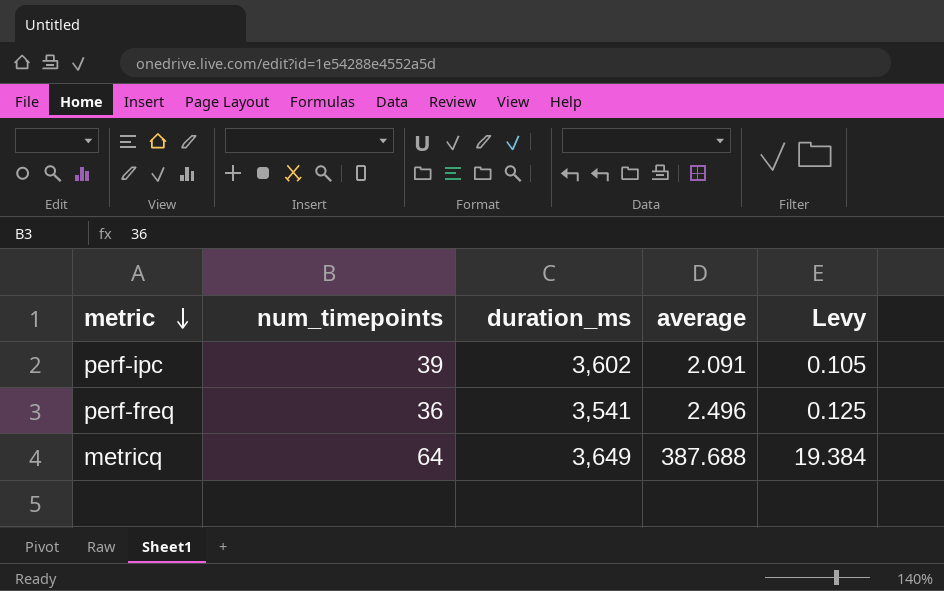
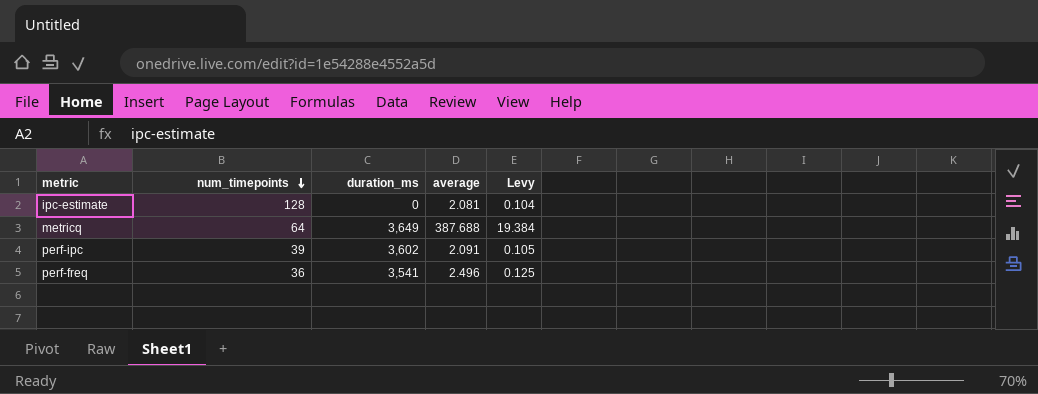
row order: metric descending -> num_timepoints descending
row ipc-estimate: none -> 128 | 0 | 2.081 | 0.104

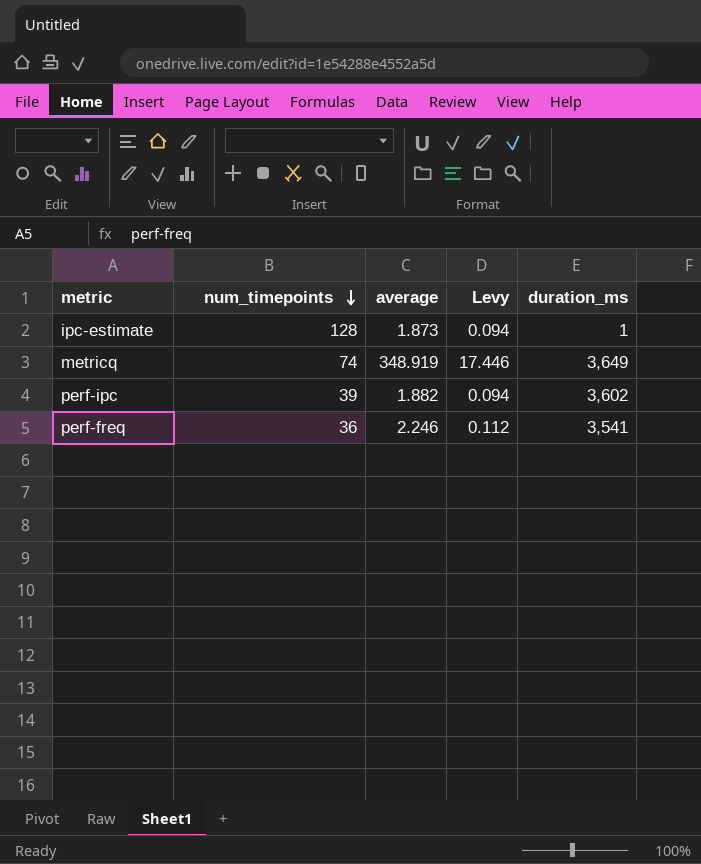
column duration_ms | position: 3 -> 5
ipc-estimate | average: 2.081 -> 1.873
ipc-estimate | Levy: 0.104 -> 0.094
ipc-estimate | duration_ms: 0 -> 1
metricq | num_timepoints: 64 -> 74
metricq | average: 387.688 -> 348.919
metricq | Levy: 19.384 -> 17.446
perf-ipc | average: 2.091 -> 1.882
perf-ipc | Levy: 0.105 -> 0.094
perf-freq | average: 2.496 -> 2.246
perf-freq | Levy: 0.125 -> 0.112

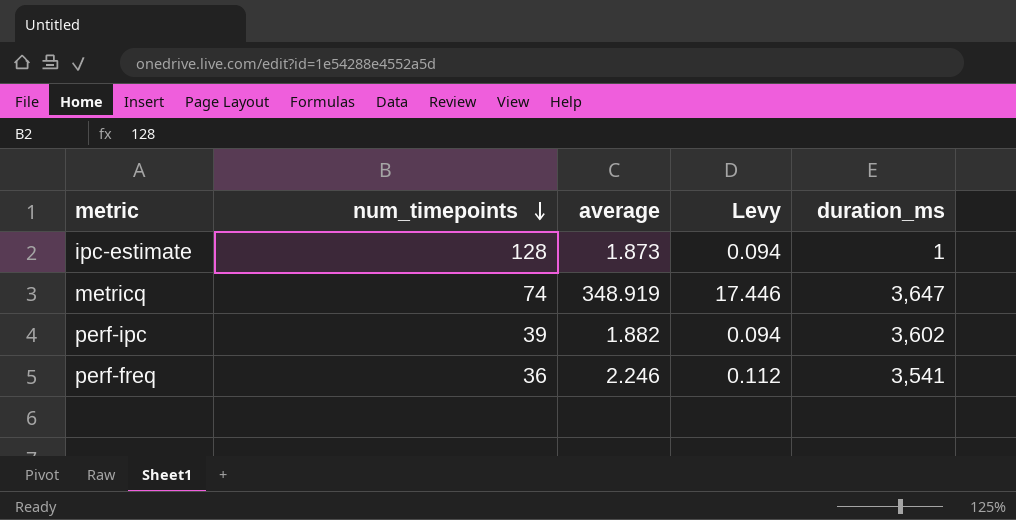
metricq | duration_ms: 3,649 -> 3,647

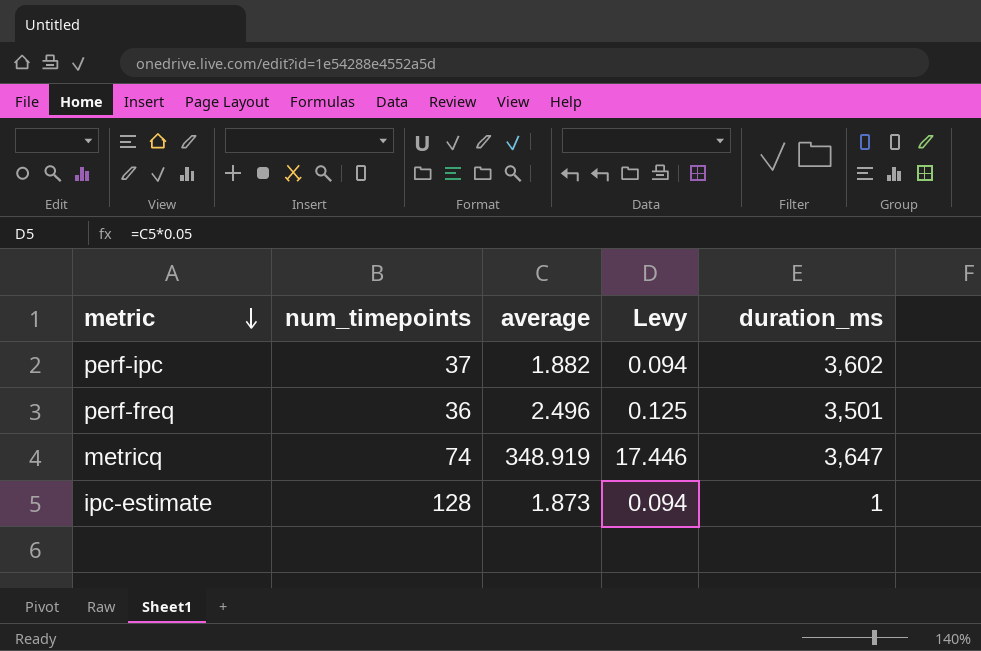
row order: num_timepoints descending -> metric descending
perf-ipc | num_timepoints: 39 -> 37
perf-freq | average: 2.246 -> 2.496
perf-freq | Levy: 0.112 -> 0.125
perf-freq | duration_ms: 3,541 -> 3,501

